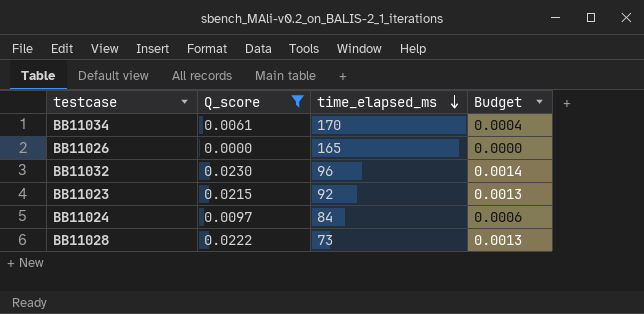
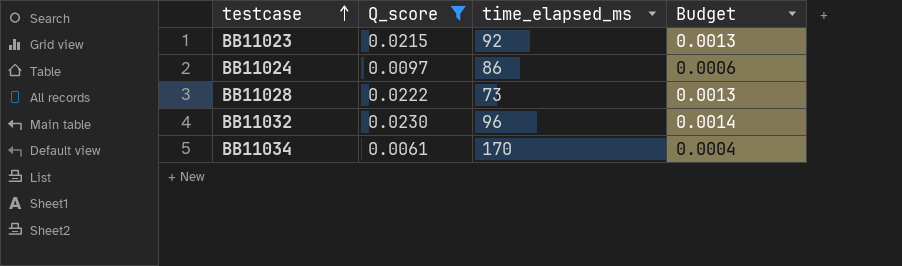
row order: time_elapsed_ms descending -> testcase ascending
row BB11026: 0.0000 | 165 | 0.0000 -> none
BB11024 | time_elapsed_ms: 84 -> 86

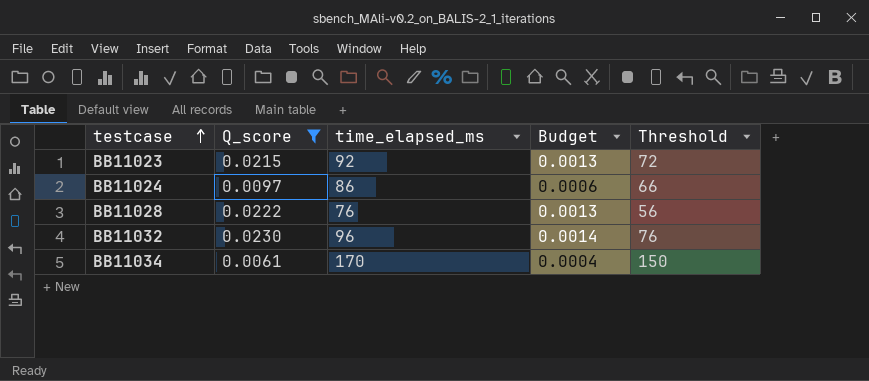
column Threshold | formula: none -> [time_elapsed_ms] - 20
BB11028 | time_elapsed_ms: 73 -> 76

